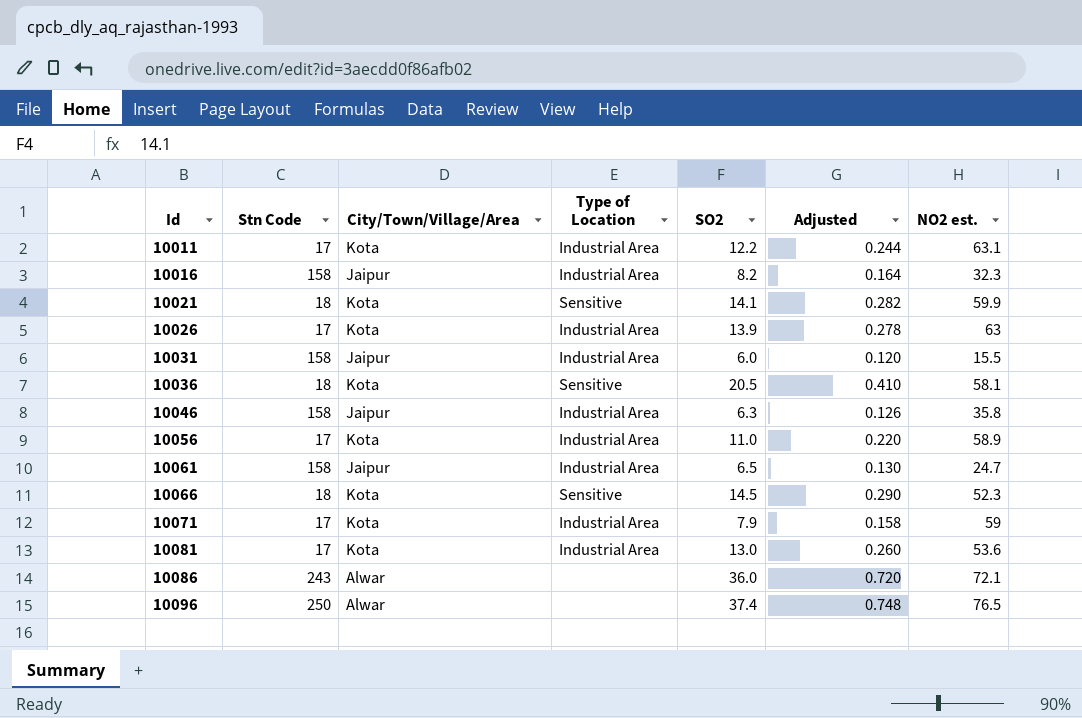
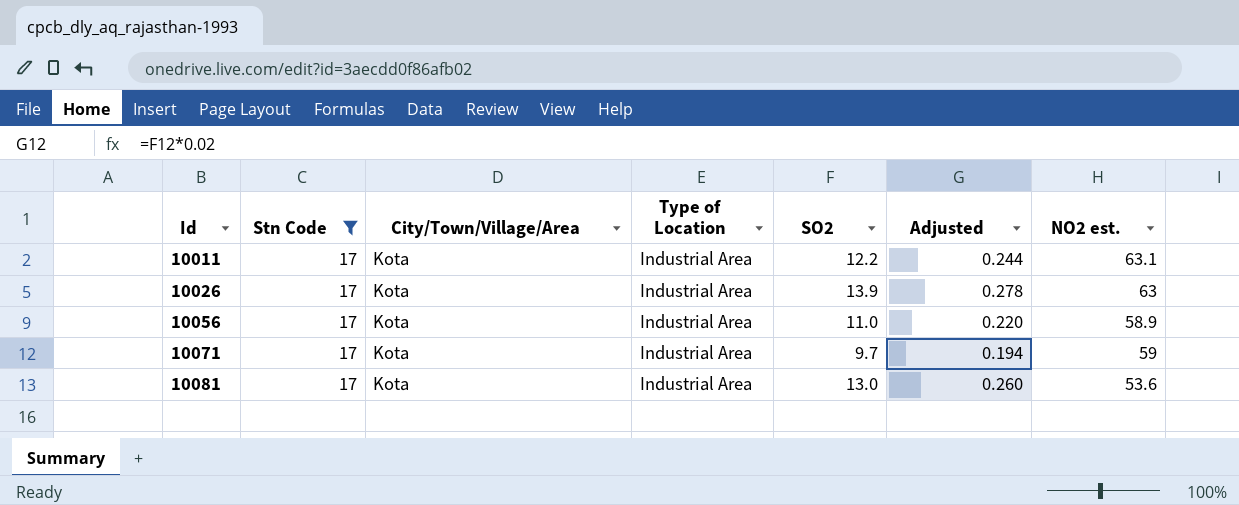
filter: none -> Stn Code = 17
10071 | SO2: 7.9 -> 9.7
10071 | Adjusted: 0.158 -> 0.194

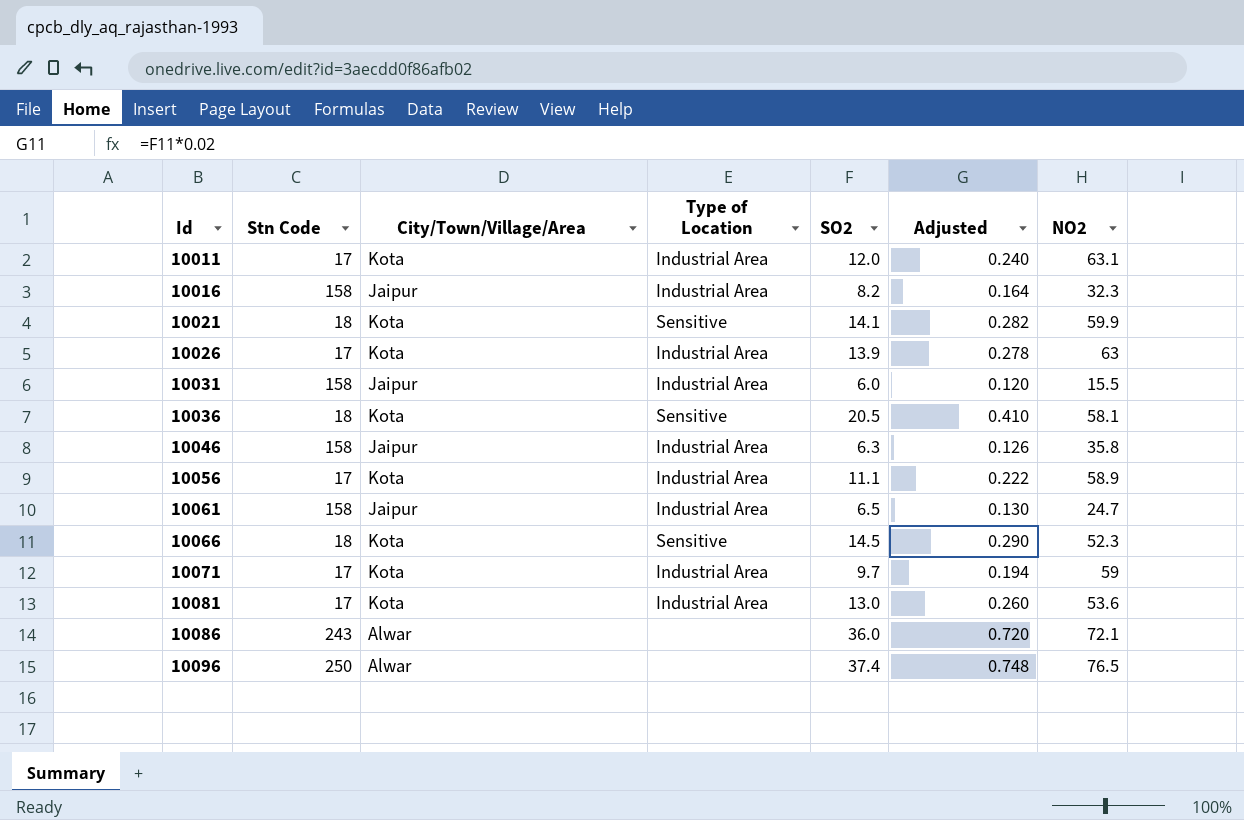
filter: Stn Code = 17 -> none
column name: NO2 est. -> NO2
10011 | SO2: 12.2 -> 12.0
10011 | Adjusted: 0.244 -> 0.240
10056 | SO2: 11.0 -> 11.1
10056 | Adjusted: 0.220 -> 0.222

